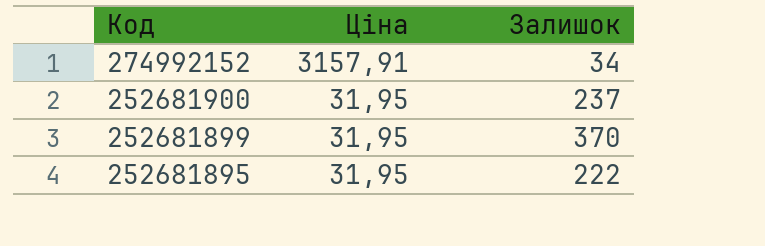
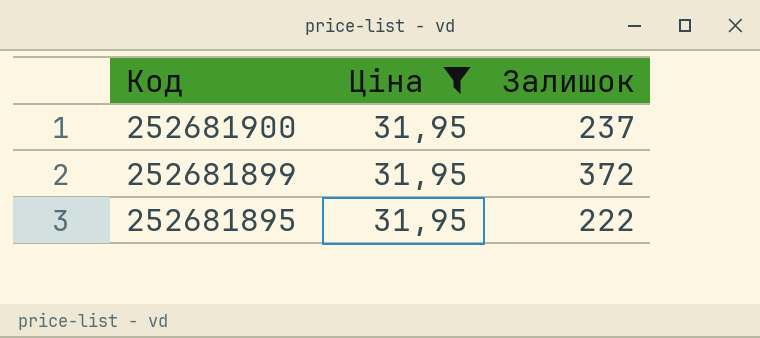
filter: none -> Ціна = 31,95
252681899 | Залишок: 370 -> 372

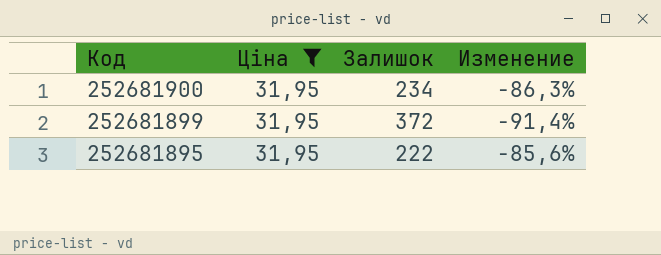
column Изменение | formula: none -> ([Ціна] - [Залишок]) / [Залишок]
252681900 | Залишок: 237 -> 234

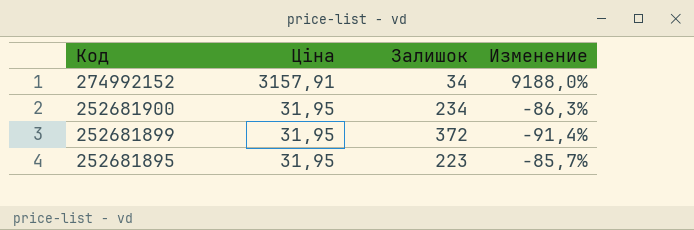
filter: Ціна = 31,95 -> none
252681895 | Залишок: 222 -> 223
252681895 | Изменение: -85,6% -> -85,7%

